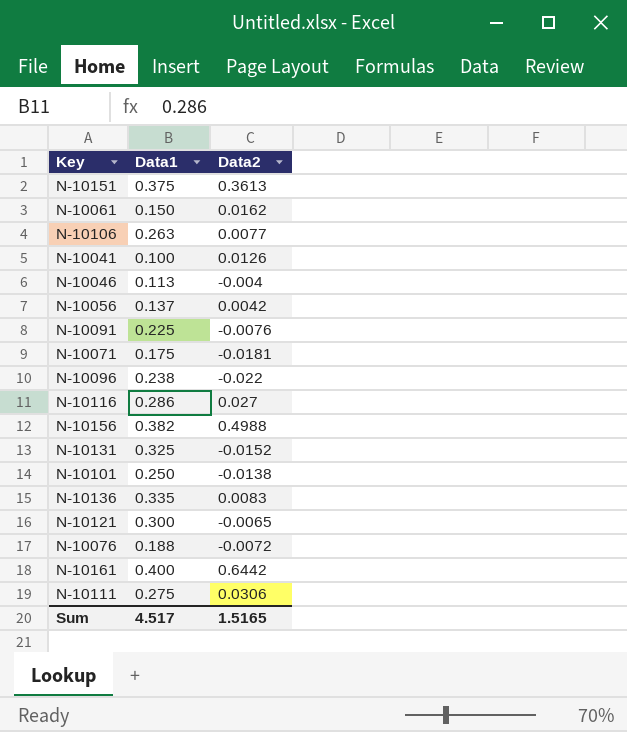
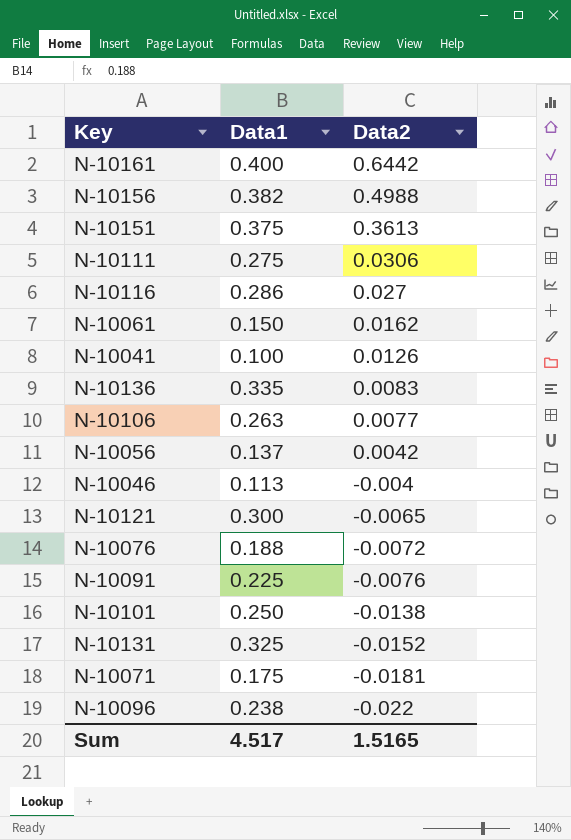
row order: none -> Data2 descending

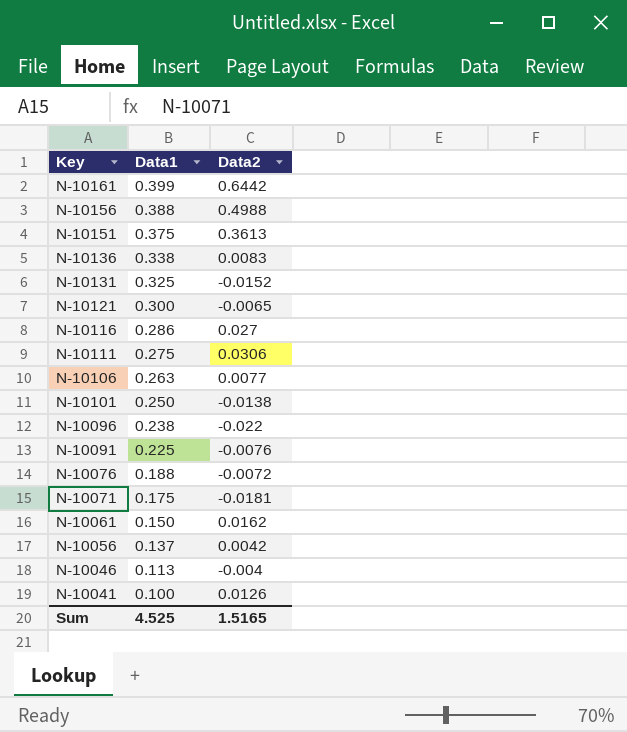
row order: Data2 descending -> Key descending
N-10161 | Data1: 0.400 -> 0.399
N-10156 | Data1: 0.382 -> 0.388
N-10136 | Data1: 0.335 -> 0.338
Sum | Data1: 4.517 -> 4.525

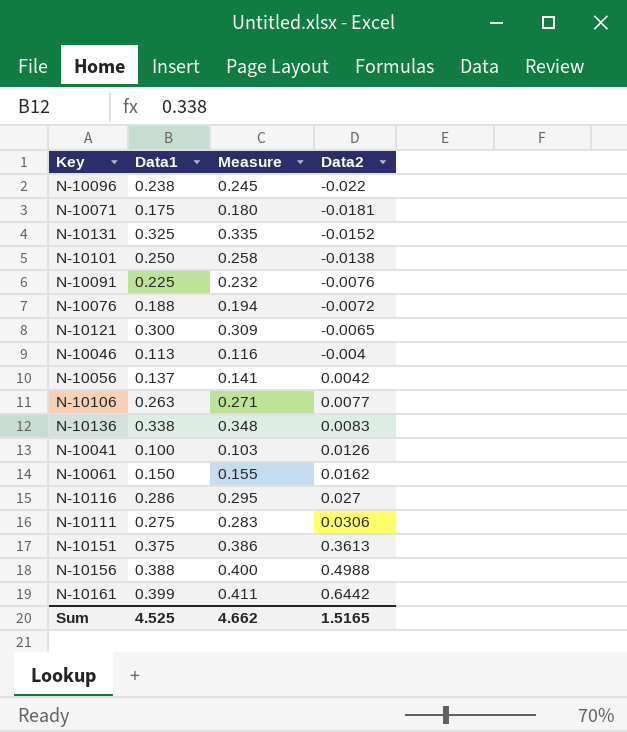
row order: Key descending -> Data2 ascending
column Measure | formula: none -> [Data1] * 1.03

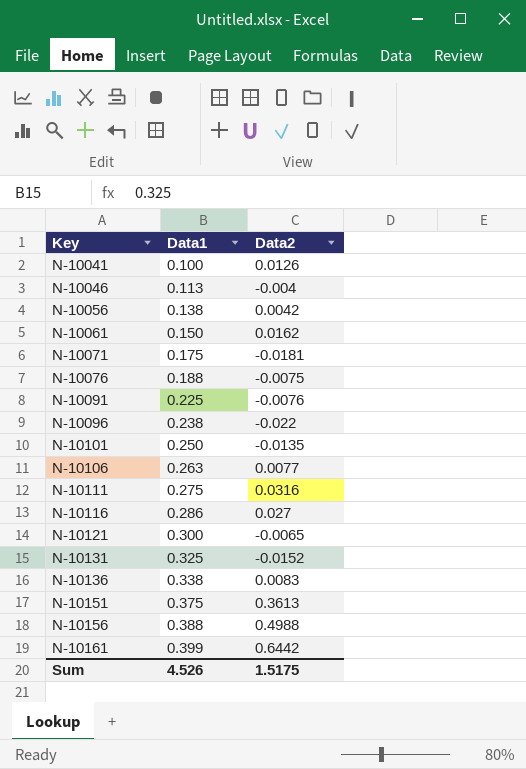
row order: Data2 ascending -> Key ascending
column Measure | formula: [Data1] * 1.03 -> none
N-10056 | Data1: 0.137 -> 0.138
N-10076 | Data2: -0.0072 -> -0.0075
N-10101 | Data2: -0.0138 -> -0.0135
N-10111 | Data2: 0.0306 -> 0.0316
Sum | Data1: 4.525 -> 4.526
Sum | Data2: 1.5165 -> 1.5175

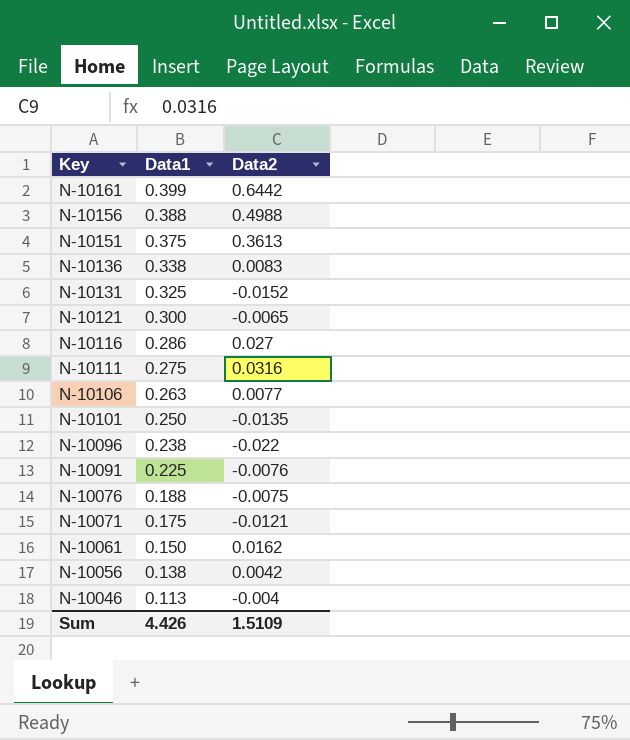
row order: Key ascending -> Key descending
row N-10041: 0.100 | 0.0126 -> none
N-10071 | Data2: -0.0181 -> -0.0121
Sum | Data1: 4.526 -> 4.426
Sum | Data2: 1.5175 -> 1.5109

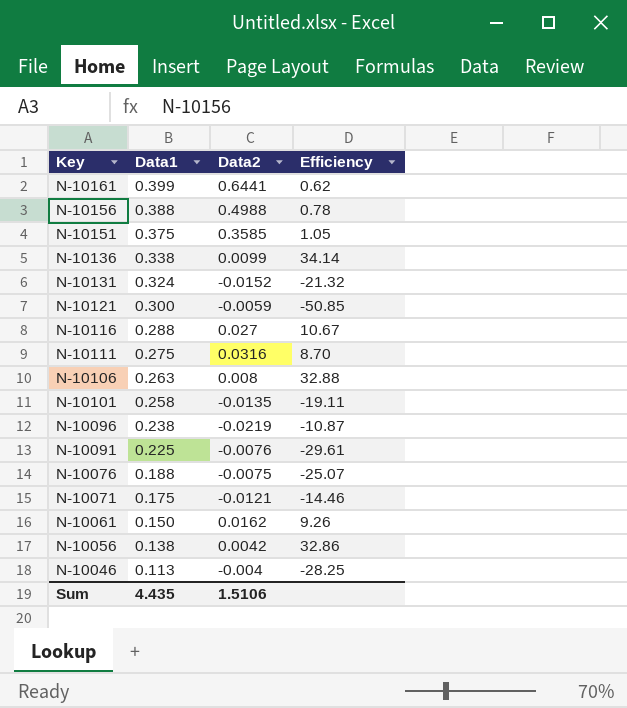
column Efficiency | formula: none -> [Data1] / [Data2]
N-10161 | Data2: 0.6442 -> 0.6441
N-10151 | Data2: 0.3613 -> 0.3585
N-10136 | Data2: 0.0083 -> 0.0099
N-10131 | Data1: 0.325 -> 0.324
N-10121 | Data2: -0.0065 -> -0.0059
N-10116 | Data1: 0.286 -> 0.288
N-10106 | Data2: 0.0077 -> 0.008
N-10101 | Data1: 0.250 -> 0.258
N-10096 | Data2: -0.022 -> -0.0219
Sum | Data1: 4.426 -> 4.435
Sum | Data2: 1.5109 -> 1.5106

